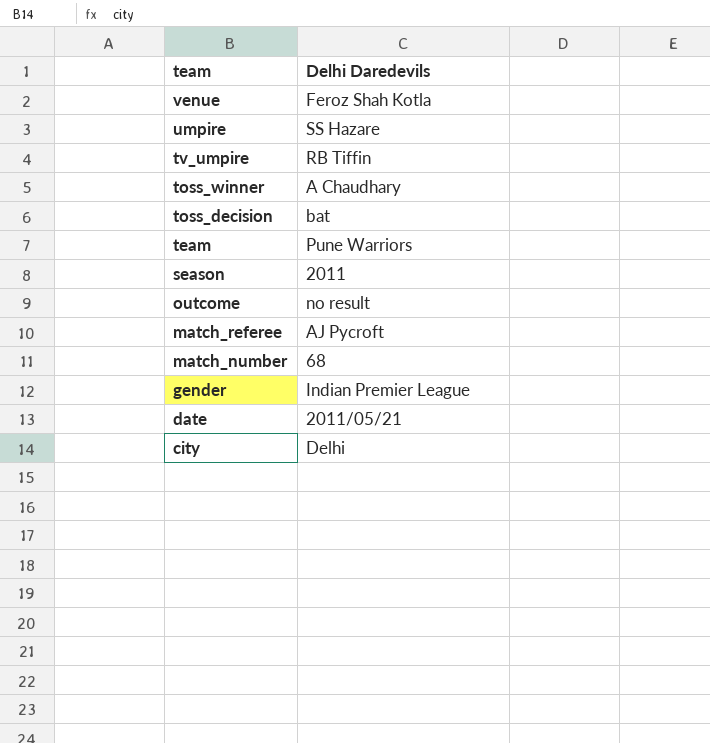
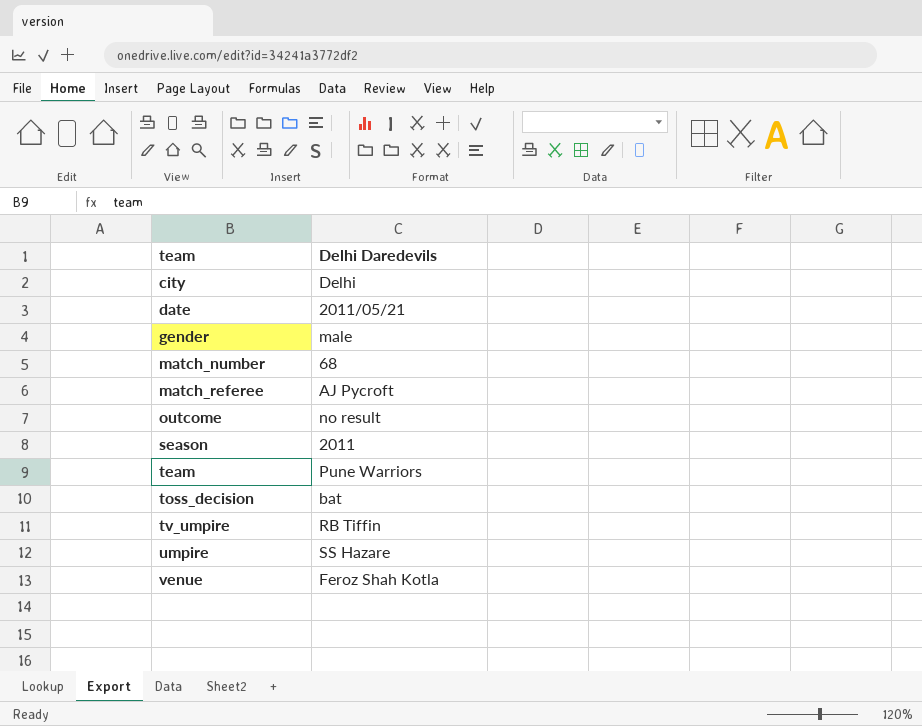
row order: team descending -> team ascending
row toss_winner: A Chaudhary -> none
gender | Delhi Daredevils: Indian Premier League -> male

